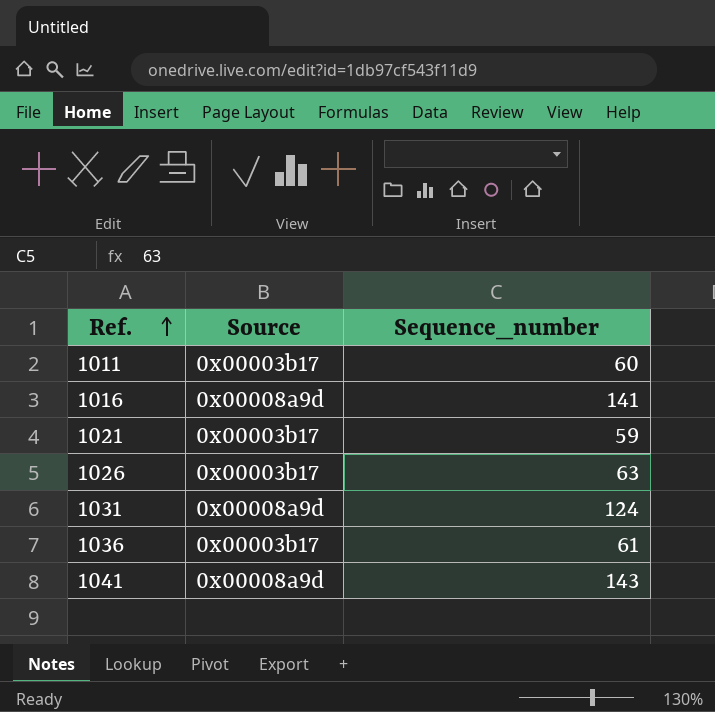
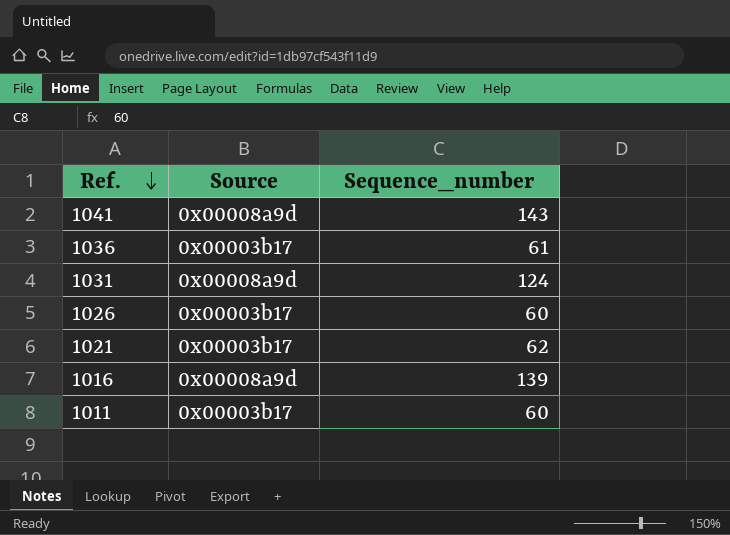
row order: Ref. ascending -> Ref. descending
1026 | Sequence_number: 63 -> 60
1021 | Sequence_number: 59 -> 62
1016 | Sequence_number: 141 -> 139

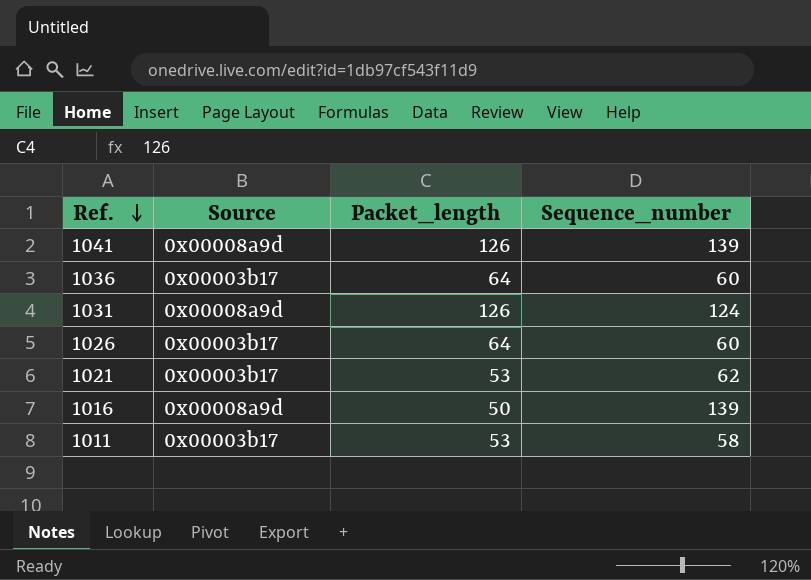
column Packet_length | position: none -> 3
1041 | Sequence_number: 143 -> 139
1036 | Sequence_number: 61 -> 60
1011 | Sequence_number: 60 -> 58

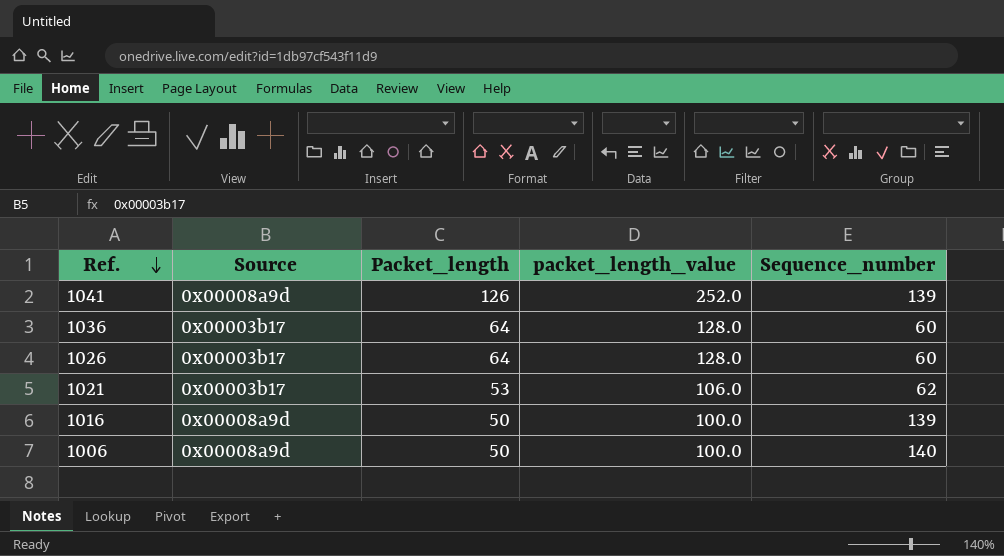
column packet_length_value | formula: none -> [Packet_length] * 2
row 1031: 0x00008a9d | 126 | 124 -> none
row 1011: 0x00003b17 | 53 | 58 -> none
row 1006: none -> 0x00008a9d | 50 | 100.0 | 140

